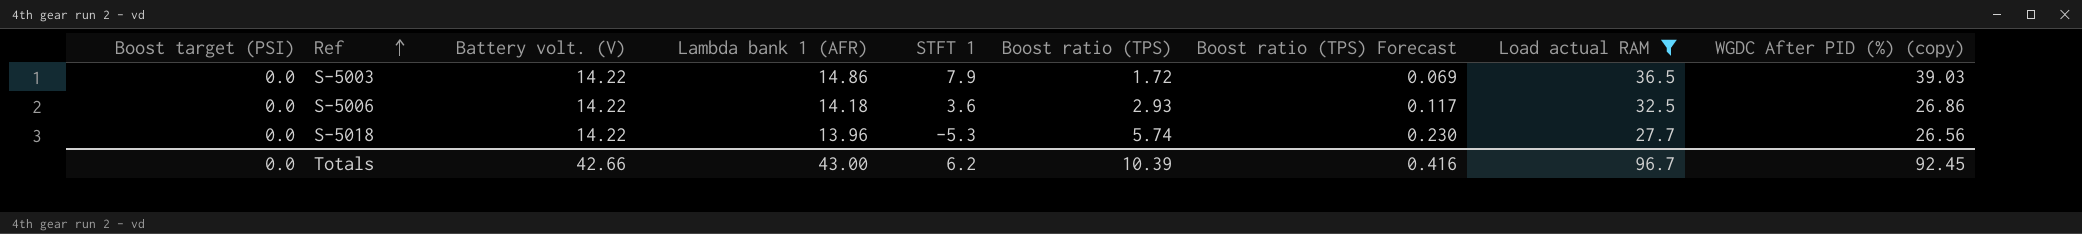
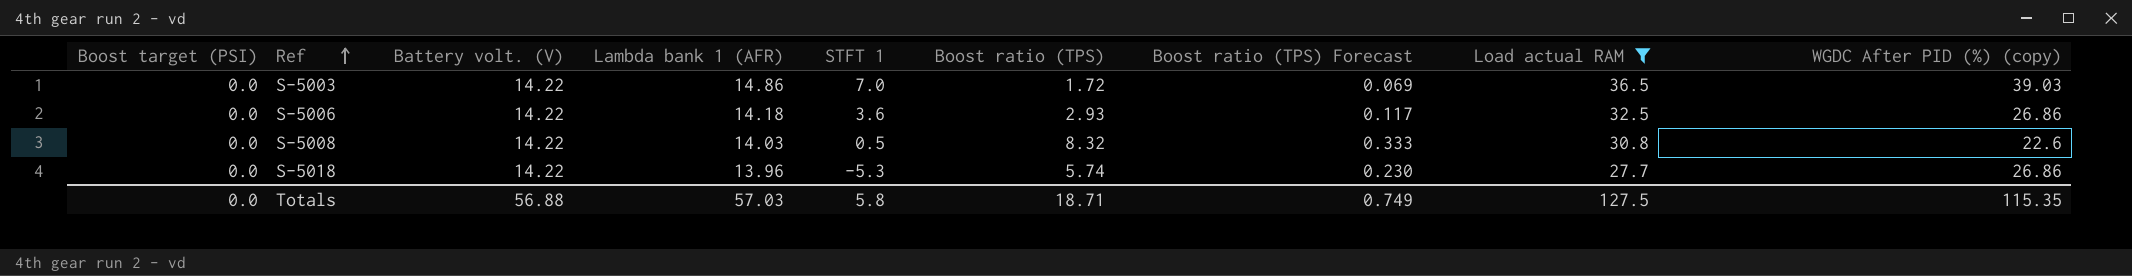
S-5003 | STFT 1: 7.9 -> 7.0
row S-5008: none -> 0.0 | 14.22 | 14.03 | 0.5 | 8.32 | 0.333 | 30.8 | 22.6
S-5018 | WGDC After PID (%) (copy): 26.56 -> 26.86
Totals | Battery volt. (V): 42.66 -> 56.88
Totals | Lambda bank 1 (AFR): 43.00 -> 57.03
Totals | STFT 1: 6.2 -> 5.8
Totals | Boost ratio (TPS): 10.39 -> 18.71
Totals | Boost ratio (TPS) Forecast: 0.416 -> 0.749
Totals | Load actual RAM: 96.7 -> 127.5
Totals | WGDC After PID (%) (copy): 92.45 -> 115.35

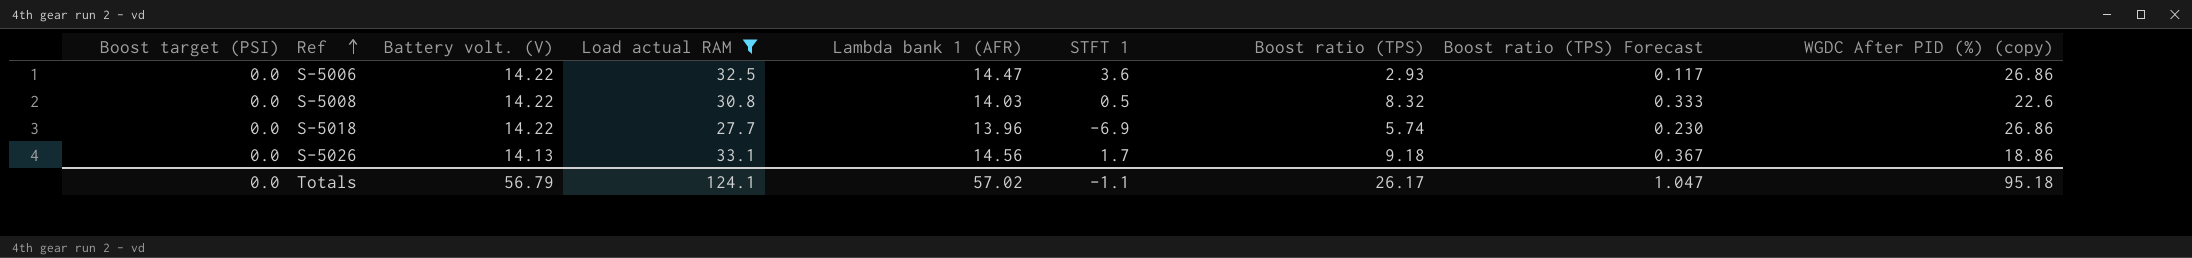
column Load actual RAM | position: 8 -> 4
row S-5003: 0.0 | 14.22 | 14.86 | 7.0 | 1.72 | 0.069 | 36.5 | 39.03 -> none
S-5006 | Lambda bank 1 (AFR): 14.18 -> 14.47
S-5018 | STFT 1: -5.3 -> -6.9
row S-5026: none -> 0.0 | 14.13 | 33.1 | 14.56 | 1.7 | 9.18 | 0.367 | 18.86
Totals | Battery volt. (V): 56.88 -> 56.79
Totals | Load actual RAM: 127.5 -> 124.1
Totals | Lambda bank 1 (AFR): 57.03 -> 57.02
Totals | STFT 1: 5.8 -> -1.1
Totals | Boost ratio (TPS): 18.71 -> 26.17
Totals | Boost ratio (TPS) Forecast: 0.749 -> 1.047
Totals | WGDC After PID (%) (copy): 115.35 -> 95.18

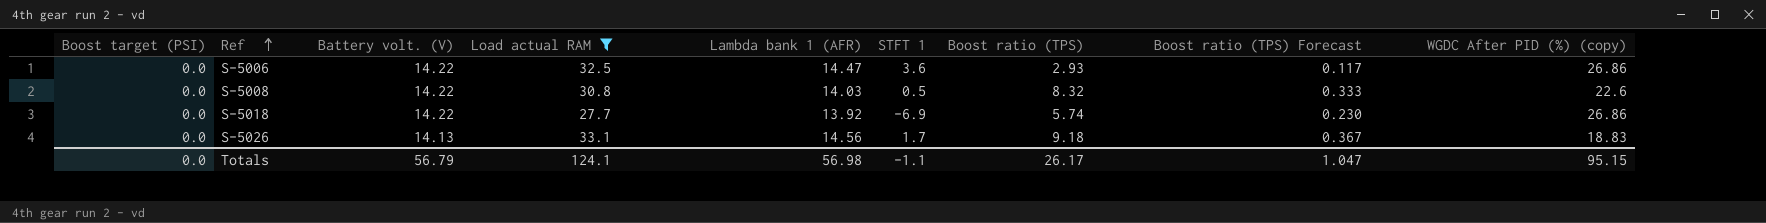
S-5018 | Lambda bank 1 (AFR): 13.96 -> 13.92
S-5026 | WGDC After PID (%) (copy): 18.86 -> 18.83
Totals | Lambda bank 1 (AFR): 57.02 -> 56.98
Totals | WGDC After PID (%) (copy): 95.18 -> 95.15

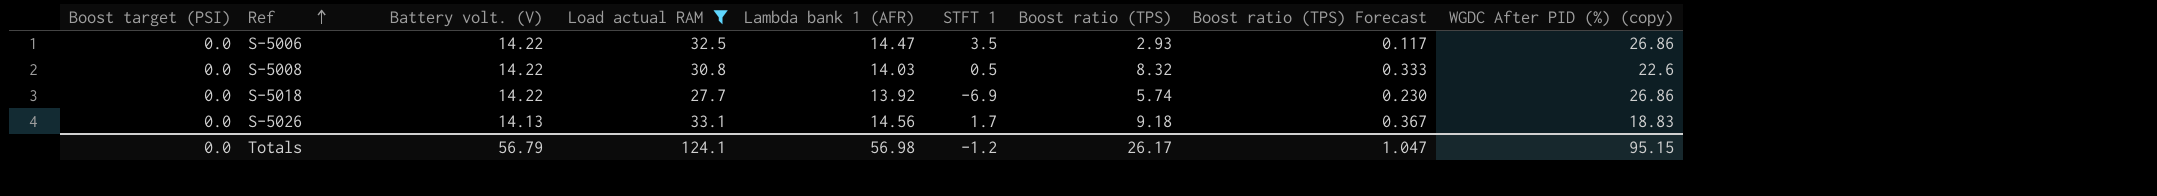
S-5006 | STFT 1: 3.6 -> 3.5
Totals | STFT 1: -1.1 -> -1.2

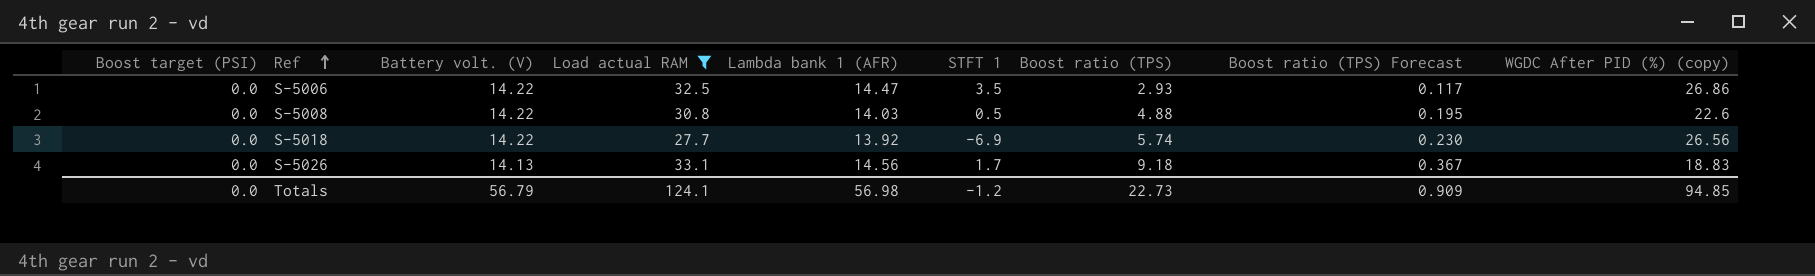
S-5008 | Boost ratio (TPS): 8.32 -> 4.88
S-5008 | Boost ratio (TPS) Forecast: 0.333 -> 0.195
S-5018 | WGDC After PID (%) (copy): 26.86 -> 26.56
Totals | Boost ratio (TPS): 26.17 -> 22.73
Totals | Boost ratio (TPS) Forecast: 1.047 -> 0.909
Totals | WGDC After PID (%) (copy): 95.15 -> 94.85

